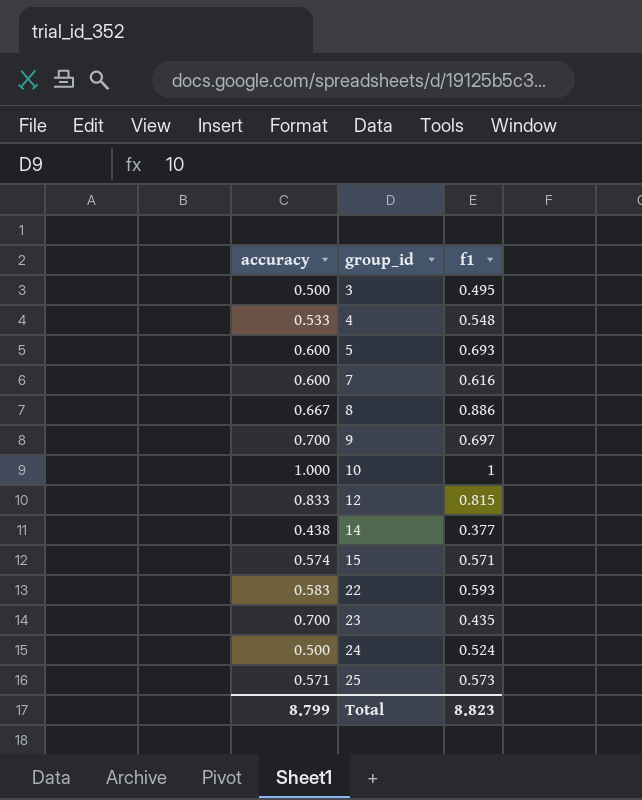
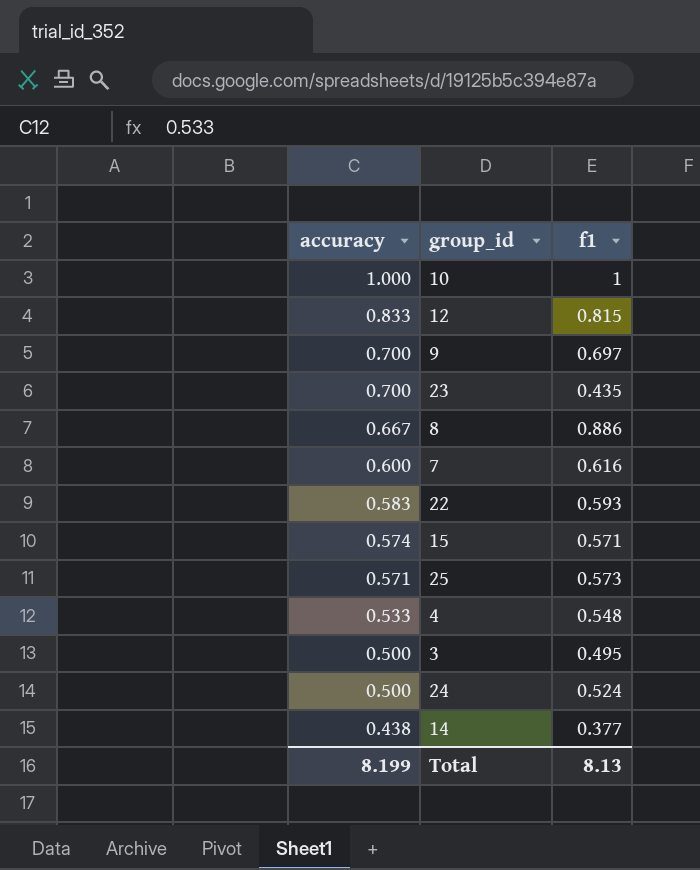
row order: group_id ascending -> accuracy descending
row 5: 0.600 | 0.693 -> none
Total | accuracy: 8.799 -> 8.199
Total | f1: 8.823 -> 8.13

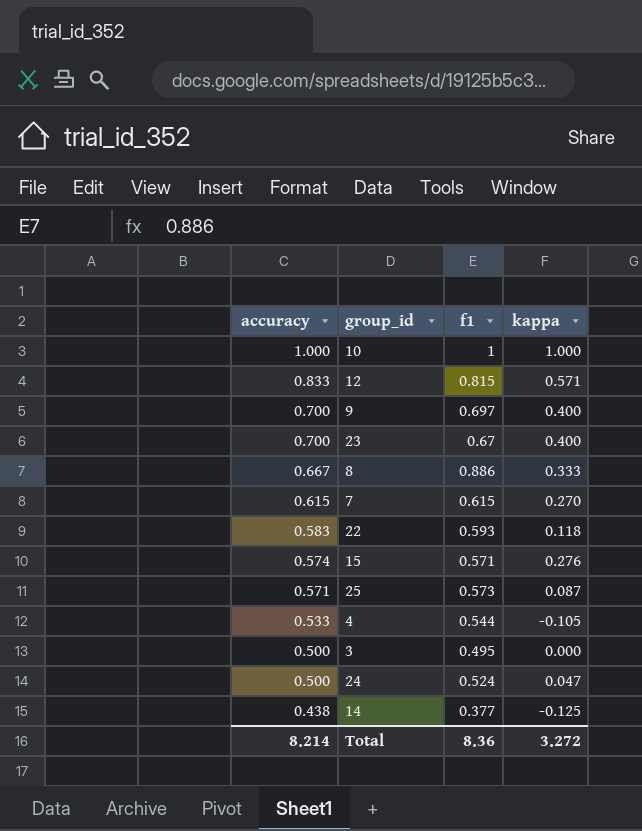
column kappa | position: none -> 4
23 | f1: 0.435 -> 0.67
7 | accuracy: 0.600 -> 0.615
7 | f1: 0.616 -> 0.615
4 | f1: 0.548 -> 0.544
Total | accuracy: 8.199 -> 8.214
Total | f1: 8.13 -> 8.36

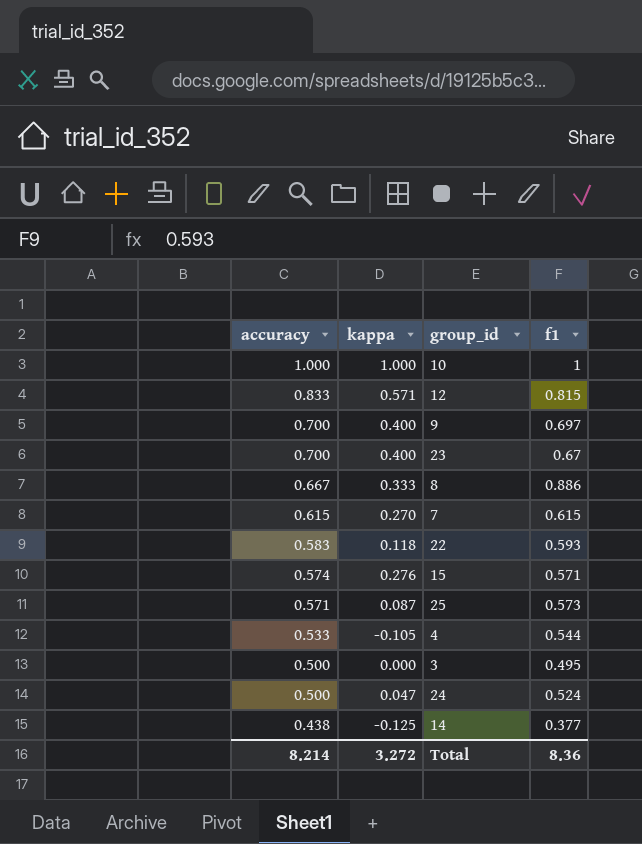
column kappa | position: 4 -> 2

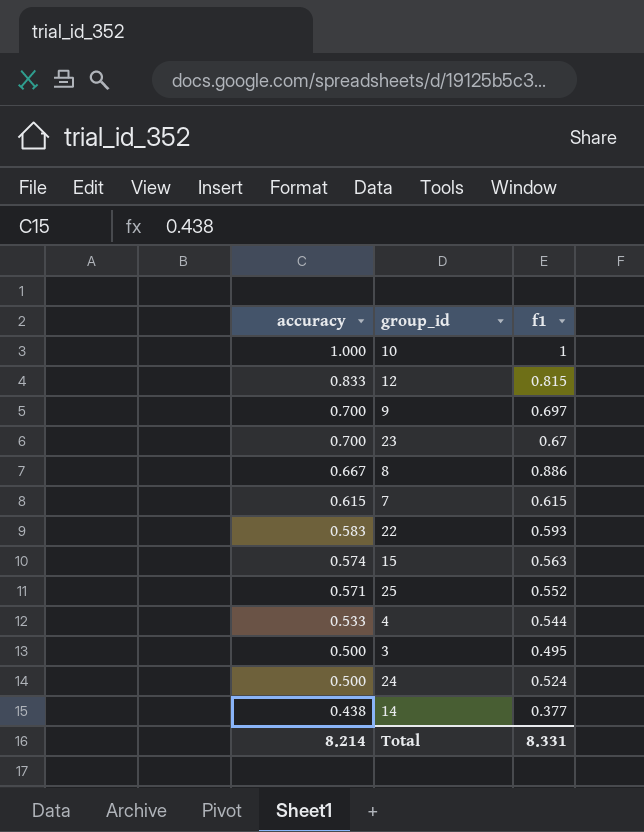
column kappa | position: 2 -> none
15 | f1: 0.571 -> 0.563
25 | f1: 0.573 -> 0.552
Total | f1: 8.36 -> 8.331

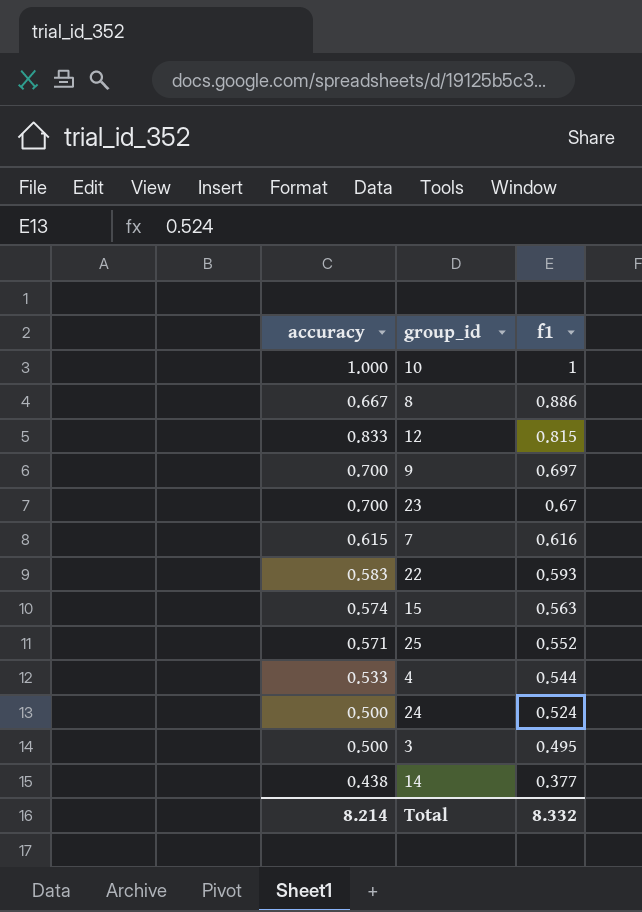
row order: accuracy descending -> f1 descending
7 | f1: 0.615 -> 0.616
Total | f1: 8.331 -> 8.332

